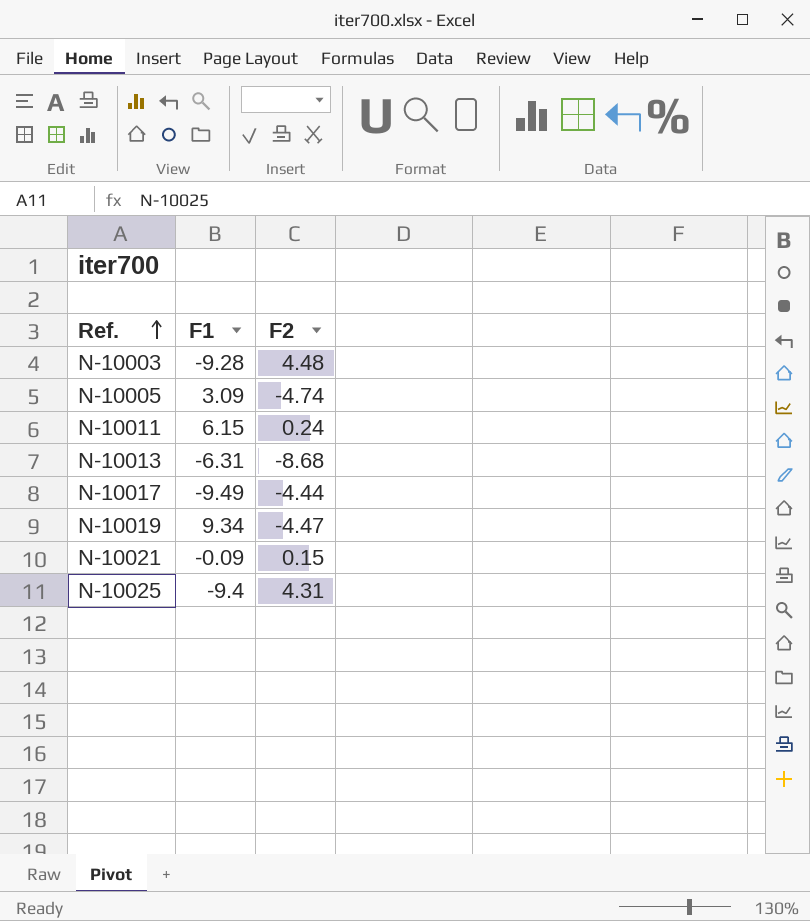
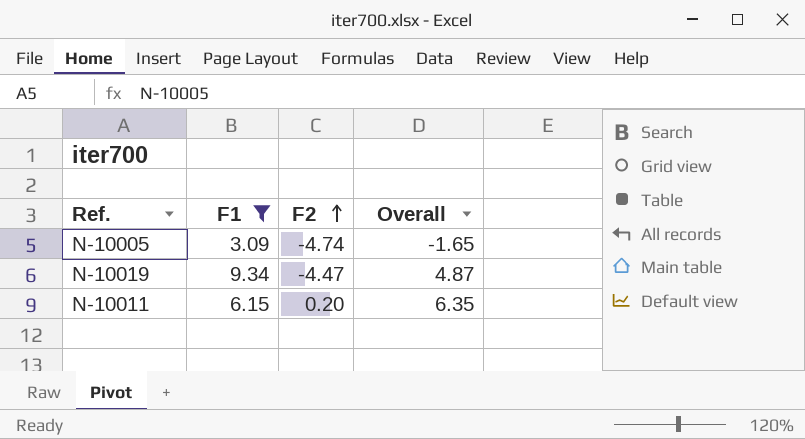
filter: none -> F1 >= 3.09
row order: Ref. ascending -> F2 ascending
column Overall | formula: none -> [F1] + [F2]
N-10011 | F2: 0.24 -> 0.20

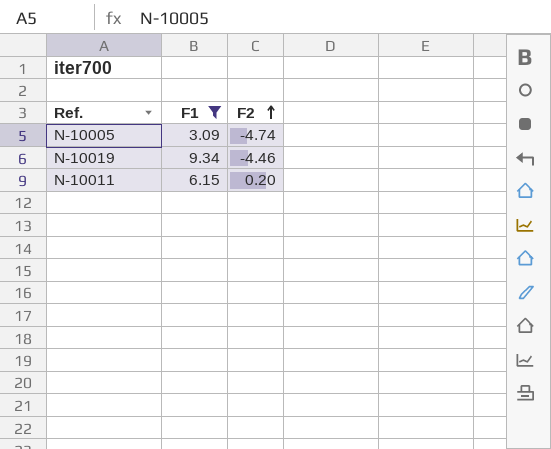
column Overall | formula: [F1] + [F2] -> none
N-10019 | F2: -4.47 -> -4.46

